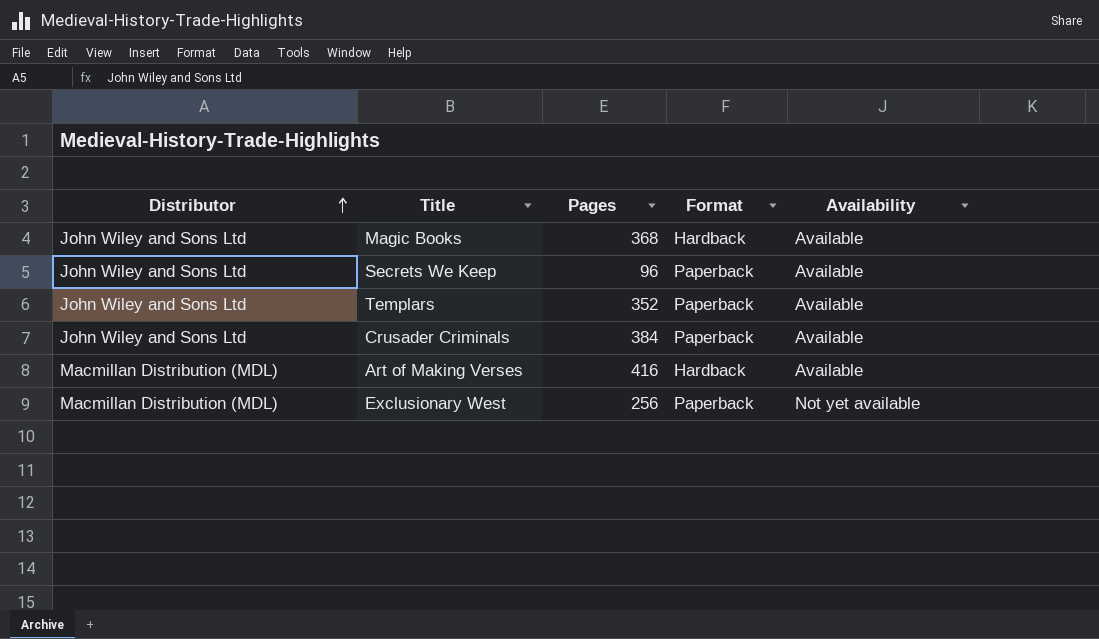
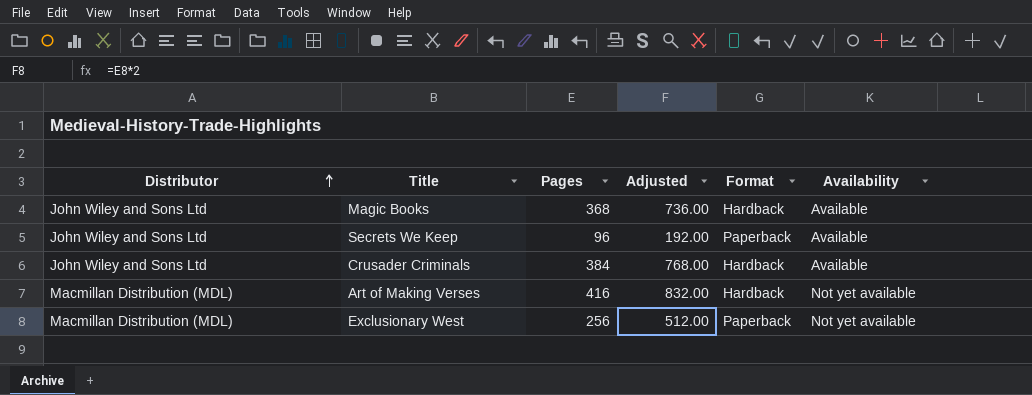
column Adjusted | formula: none -> [Pages] * 2
row Templars: John Wiley and Sons Ltd | 352 | Paperback | Available -> none
Crusader Criminals | Format: Paperback -> Hardback
Art of Making Verses | Availability: Available -> Not yet available

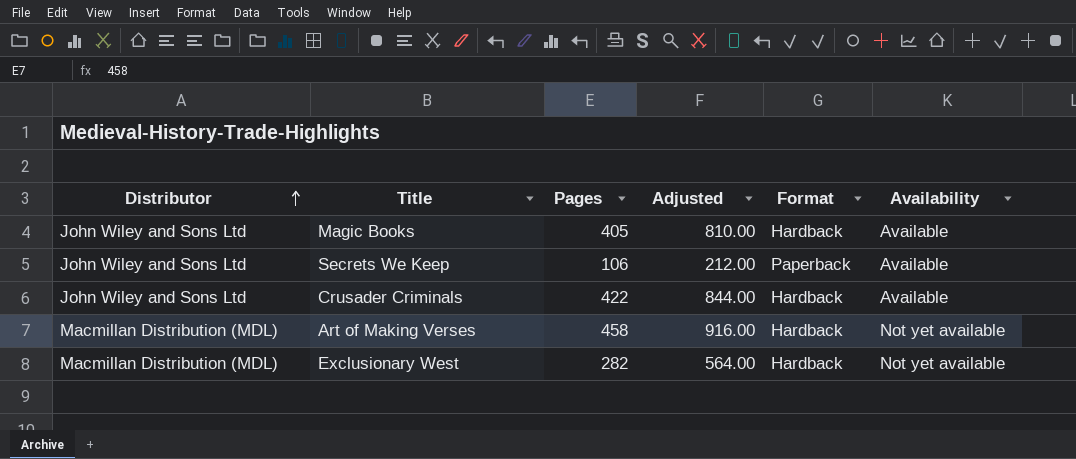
Magic Books | Pages: 368 -> 405
Magic Books | Adjusted: 736.00 -> 810.00
Secrets We Keep | Pages: 96 -> 106
Secrets We Keep | Adjusted: 192.00 -> 212.00
Crusader Criminals | Pages: 384 -> 422
Crusader Criminals | Adjusted: 768.00 -> 844.00
Art of Making Verses | Pages: 416 -> 458
Art of Making Verses | Adjusted: 832.00 -> 916.00
Exclusionary West | Pages: 256 -> 282
Exclusionary West | Adjusted: 512.00 -> 564.00
Exclusionary West | Format: Paperback -> Hardback

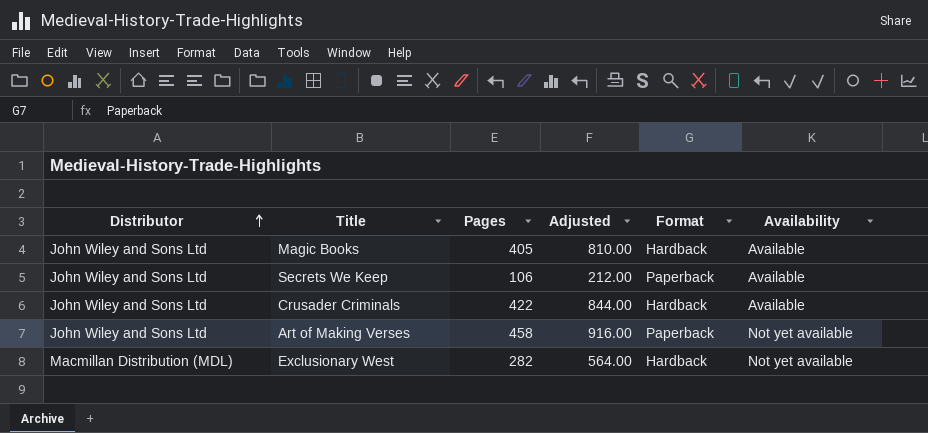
Art of Making Verses | Distributor: Macmillan Distribution (MDL) -> John Wiley and Sons Ltd
Art of Making Verses | Format: Hardback -> Paperback

